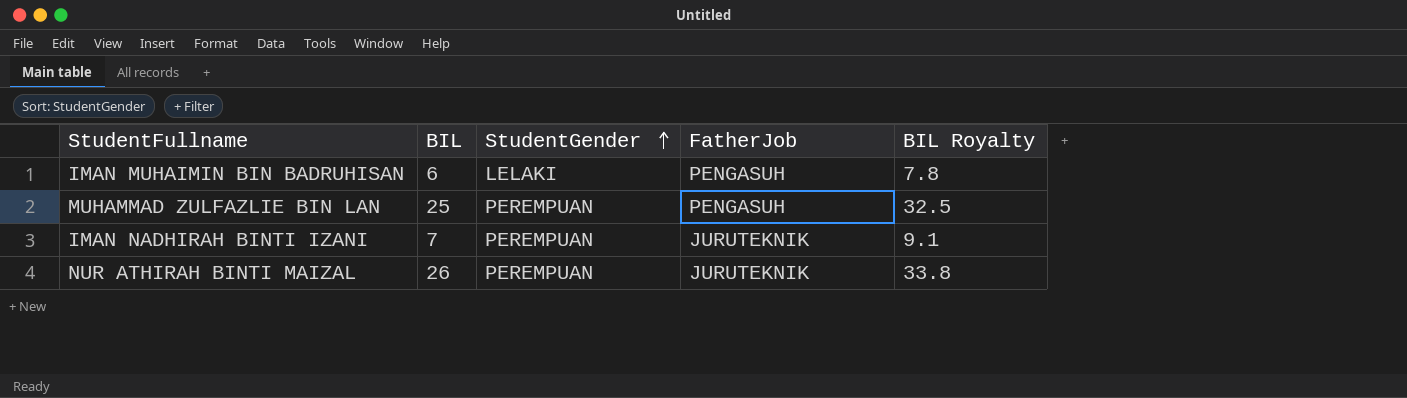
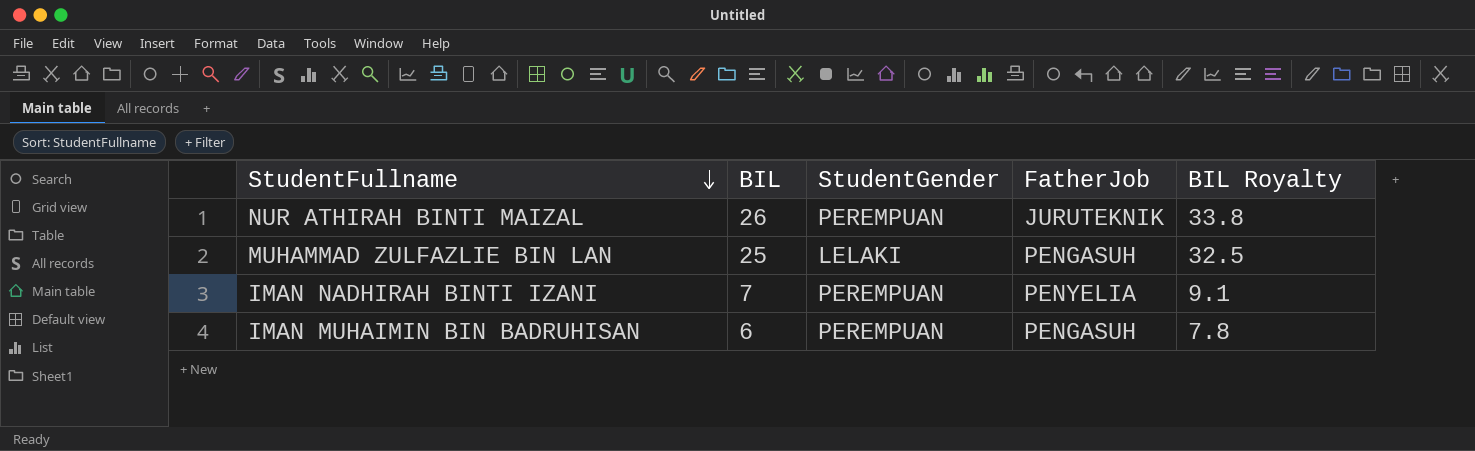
row order: StudentGender ascending -> StudentFullname descending
MUHAMMAD ZULFAZLIE BIN LAN | StudentGender: PEREMPUAN -> LELAKI
IMAN NADHIRAH BINTI IZANI | FatherJob: JURUTEKNIK -> PENYELIA
IMAN MUHAIMIN BIN BADRUHISAN | StudentGender: LELAKI -> PEREMPUAN

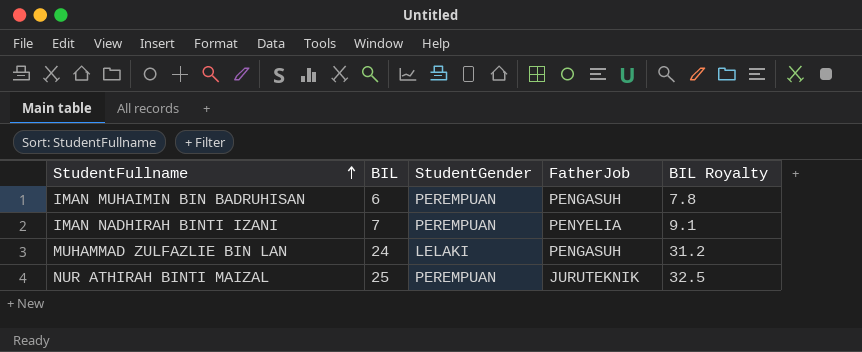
row order: StudentFullname descending -> StudentFullname ascending
MUHAMMAD ZULFAZLIE BIN LAN | BIL: 25 -> 24
MUHAMMAD ZULFAZLIE BIN LAN | BIL Royalty: 32.5 -> 31.2
NUR ATHIRAH BINTI MAIZAL | BIL: 26 -> 25
NUR ATHIRAH BINTI MAIZAL | BIL Royalty: 33.8 -> 32.5

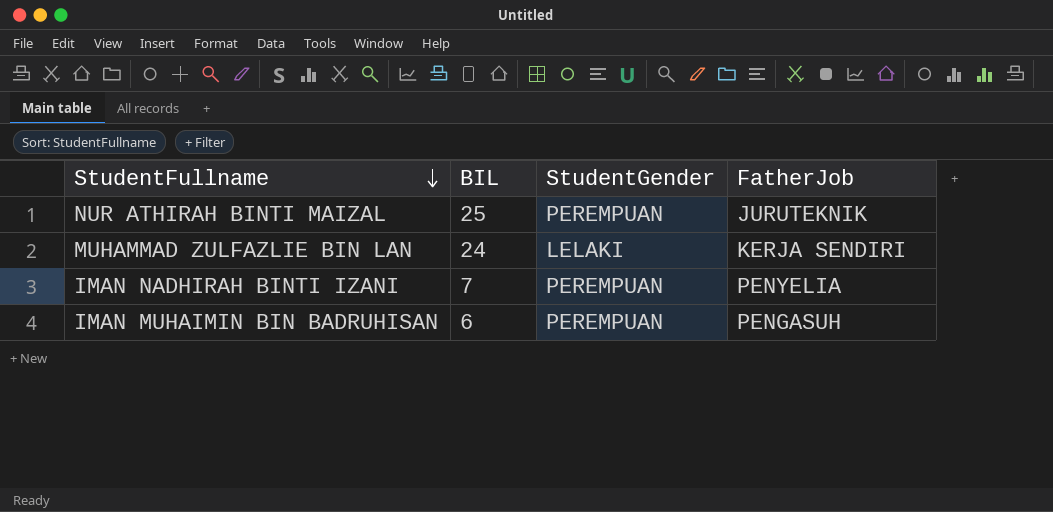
row order: StudentFullname ascending -> StudentFullname descending
column BIL Royalty | formula: [BIL] * 1.3 -> none
MUHAMMAD ZULFAZLIE BIN LAN | FatherJob: PENGASUH -> KERJA SENDIRI

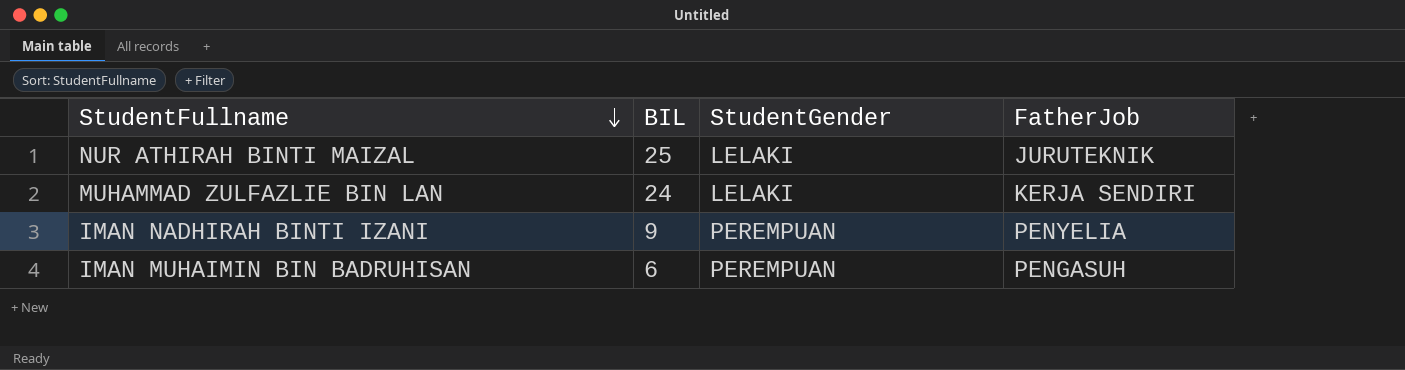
NUR ATHIRAH BINTI MAIZAL | StudentGender: PEREMPUAN -> LELAKI
IMAN NADHIRAH BINTI IZANI | BIL: 7 -> 9

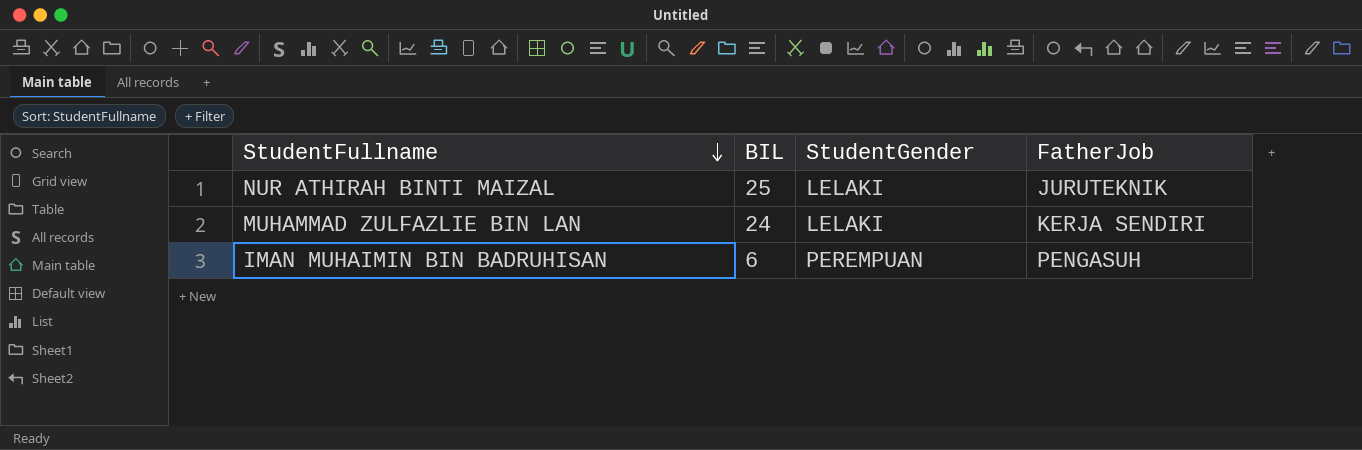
row IMAN NADHIRAH BINTI IZANI: 9 | PEREMPUAN | PENYELIA -> none

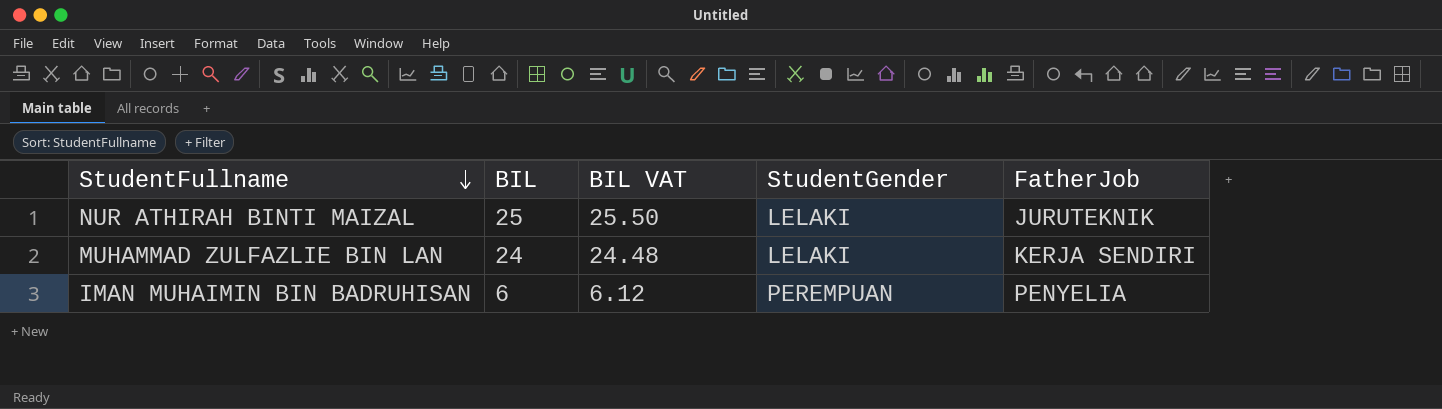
column BIL VAT | formula: none -> [BIL] * 1.02
IMAN MUHAIMIN BIN BADRUHISAN | FatherJob: PENGASUH -> PENYELIA

